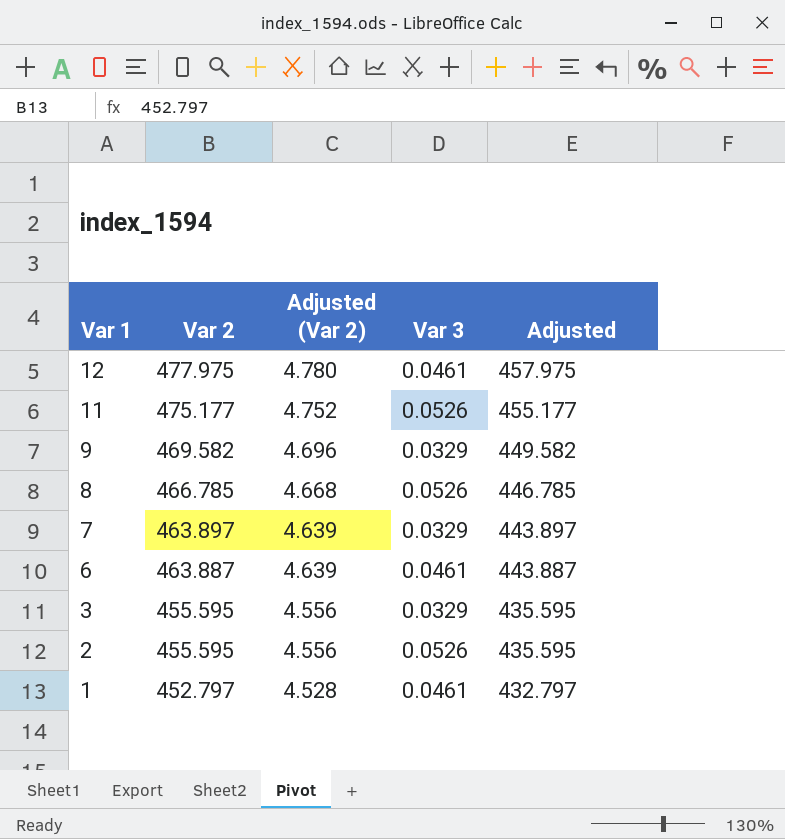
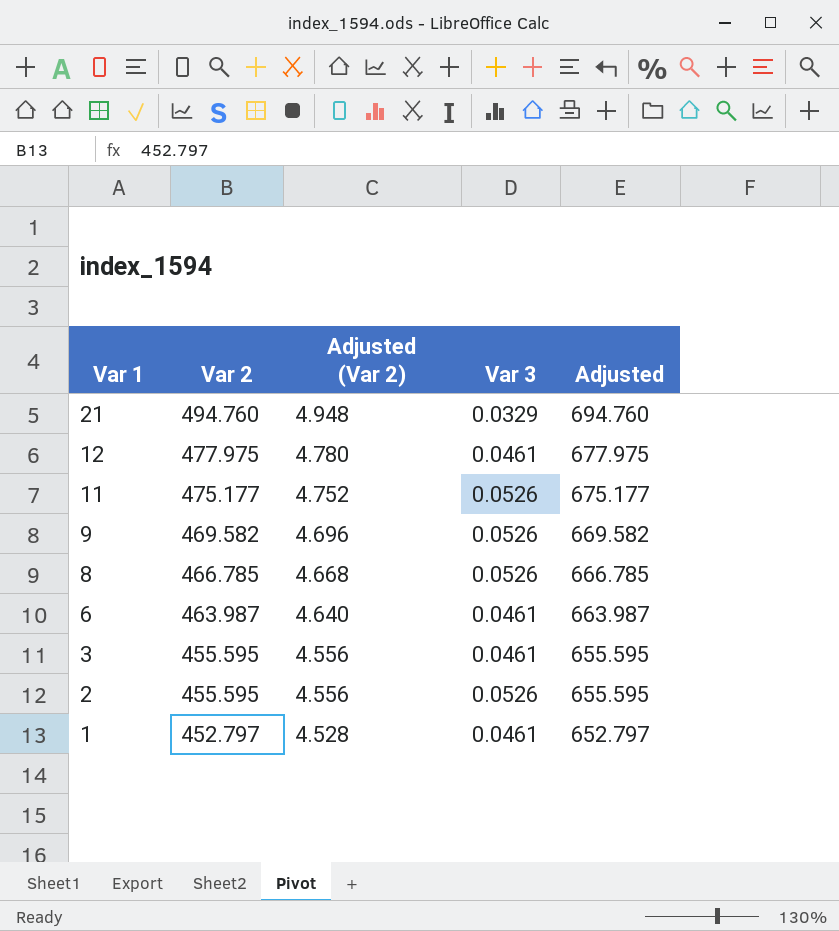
column Adjusted | formula: [Var 2] - 20 -> [Var 2] + 200
row 7: 463.897 | 4.639 | 0.0329 | 443.897 -> none
row 21: none -> 494.760 | 4.948 | 0.0329 | 694.760
9 | Var 3: 0.0329 -> 0.0526
6 | Var 2: 463.887 -> 463.987
6 | Adjusted (Var 2): 4.639 -> 4.640
3 | Var 3: 0.0329 -> 0.0461

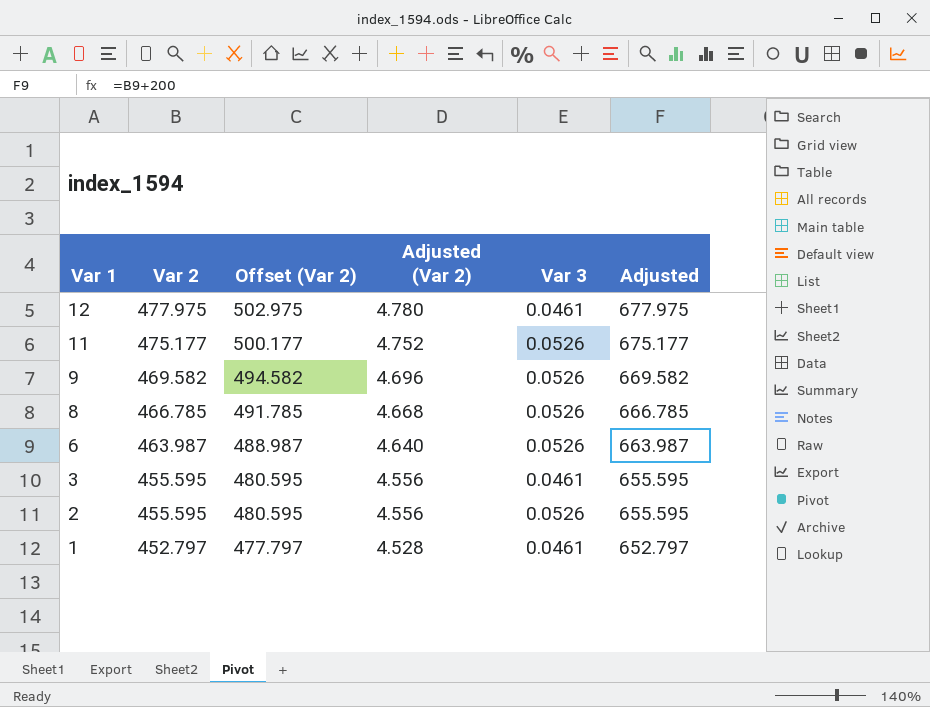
column Offset (Var 2) | formula: none -> [Var 2] + 25
row 21: 494.760 | 4.948 | 0.0329 | 694.760 -> none
6 | Var 3: 0.0461 -> 0.0526

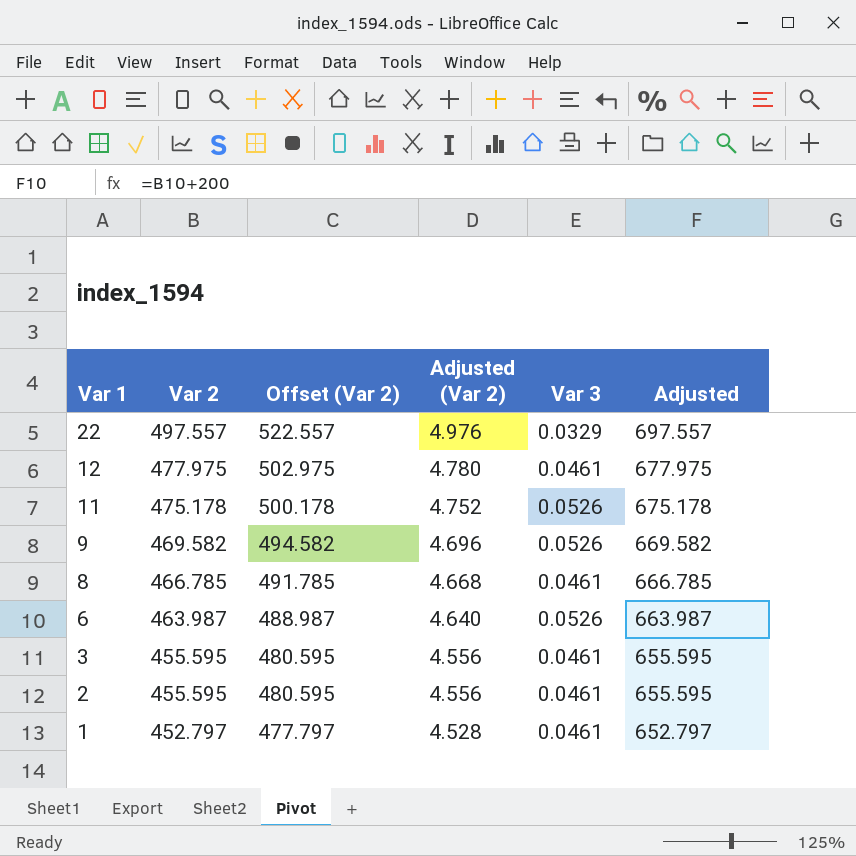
row 22: none -> 497.557 | 522.557 | 4.976 | 0.0329 | 697.557
11 | Var 2: 475.177 -> 475.178
11 | Offset (Var 2): 500.177 -> 500.178
11 | Adjusted: 675.177 -> 675.178
8 | Var 3: 0.0526 -> 0.0461
2 | Var 3: 0.0526 -> 0.0461

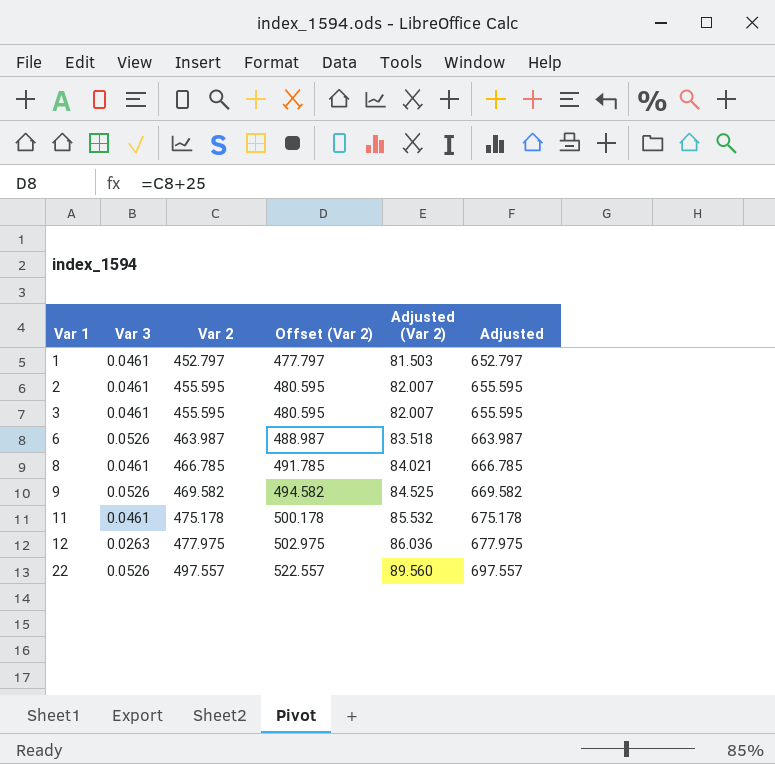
row order: Var 1 descending -> Var 1 ascending
column Var 3 | position: 5 -> 2
column Adjusted (Var 2) | formula: [Var 2] * 0.01 -> [Var 2] * 0.18
11 | Var 3: 0.0526 -> 0.0461
12 | Var 3: 0.0461 -> 0.0263
22 | Var 3: 0.0329 -> 0.0526

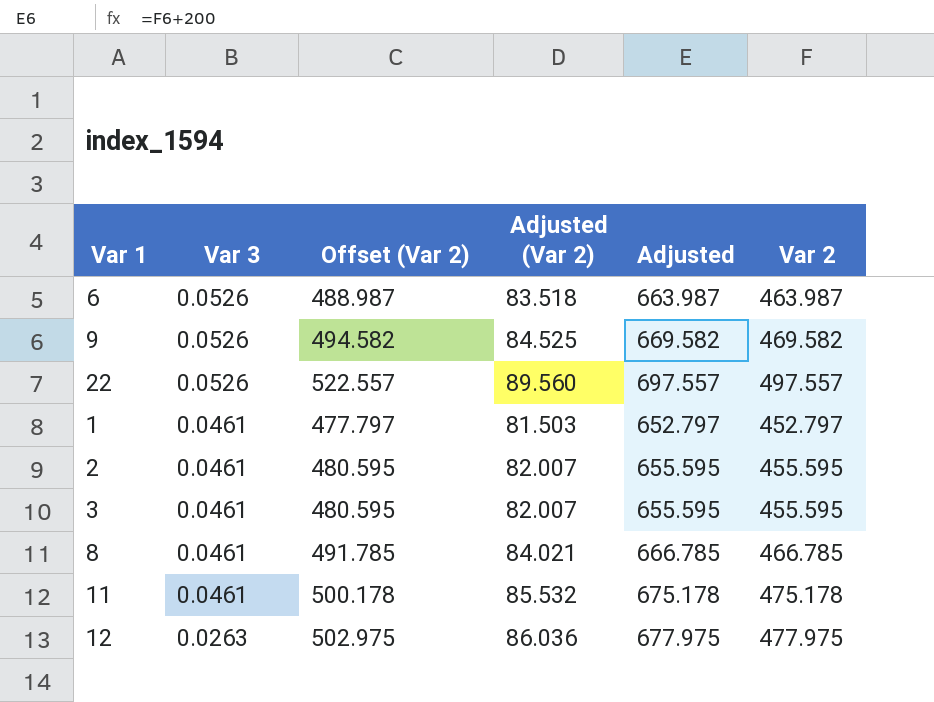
row order: Var 1 ascending -> Var 3 descending
column Var 2 | position: 3 -> 6

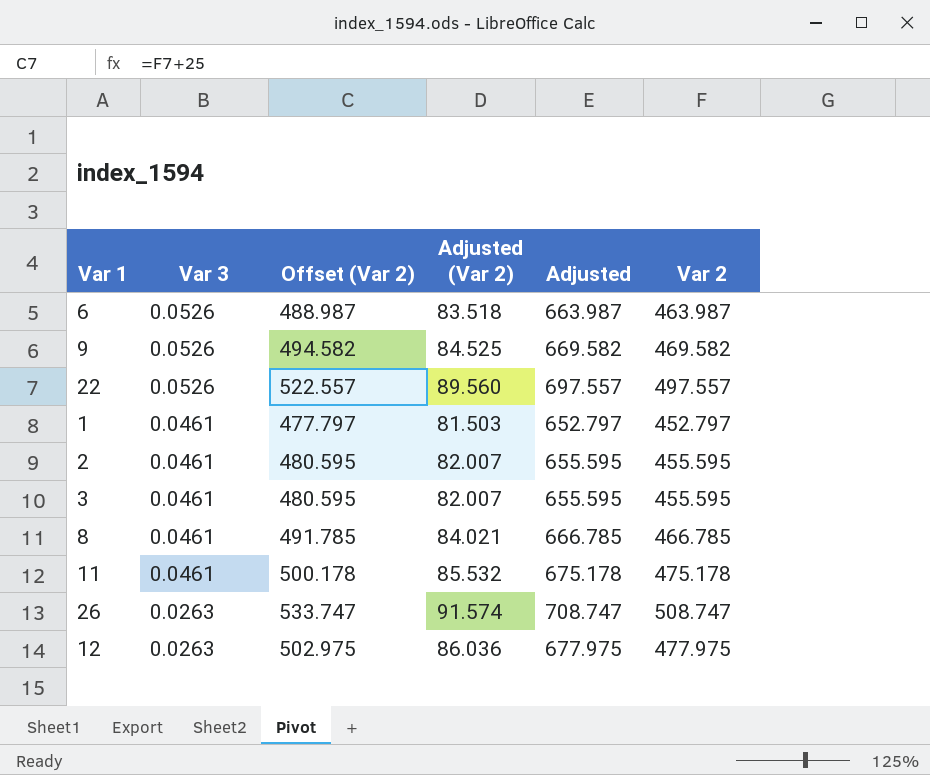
row 26: none -> 0.0263 | 533.747 | 91.574 | 708.747 | 508.747

